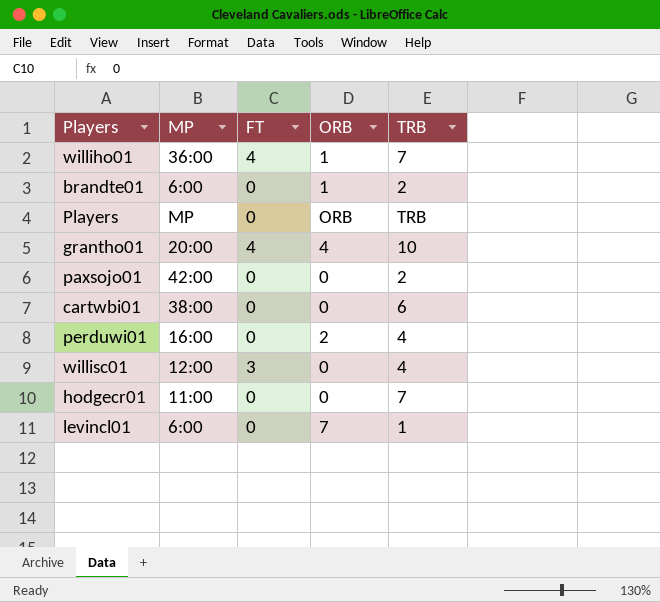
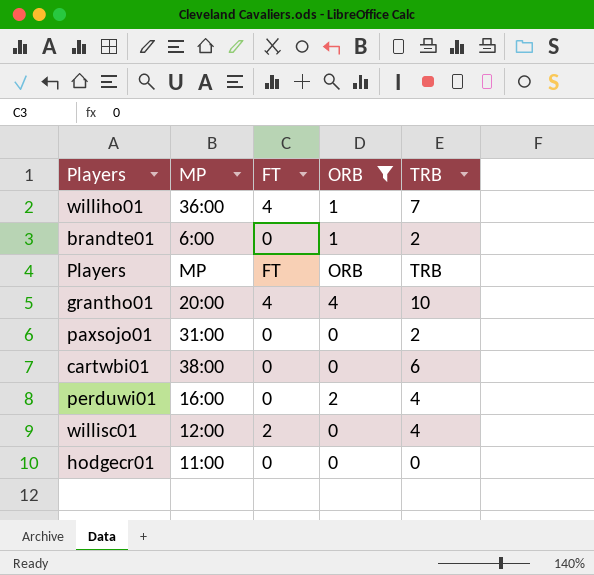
filter: none -> ORB != 7
Players | FT: 0 -> FT
paxsojo01 | MP: 42:00 -> 31:00
willisc01 | FT: 3 -> 2
hodgecr01 | TRB: 7 -> 0

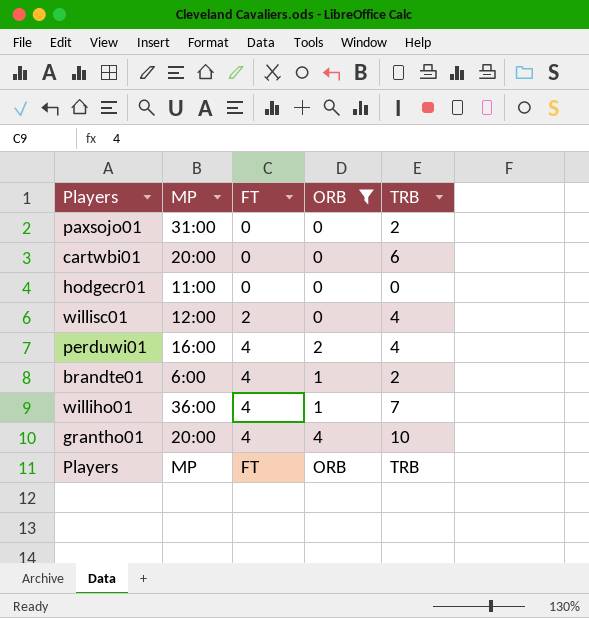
row order: none -> FT ascending
cartwbi01 | MP: 38:00 -> 20:00
perduwi01 | FT: 0 -> 4
brandte01 | FT: 0 -> 4

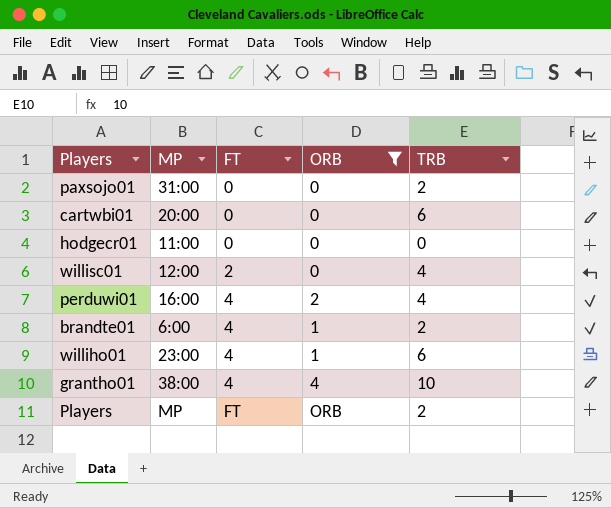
williho01 | MP: 36:00 -> 23:00
williho01 | TRB: 7 -> 6
grantho01 | MP: 20:00 -> 38:00
Players | TRB: TRB -> 2

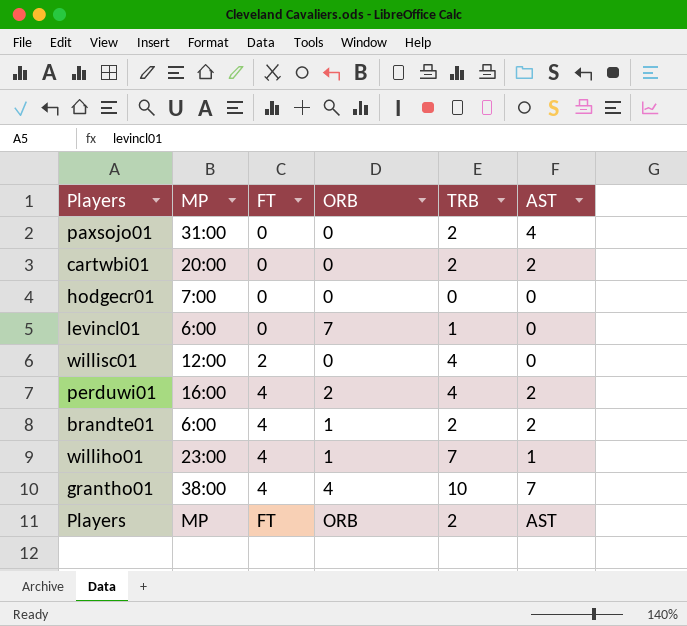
filter: ORB != 7 -> none
column AST | position: none -> 6
cartwbi01 | TRB: 6 -> 2
hodgecr01 | MP: 11:00 -> 7:00
williho01 | TRB: 6 -> 7

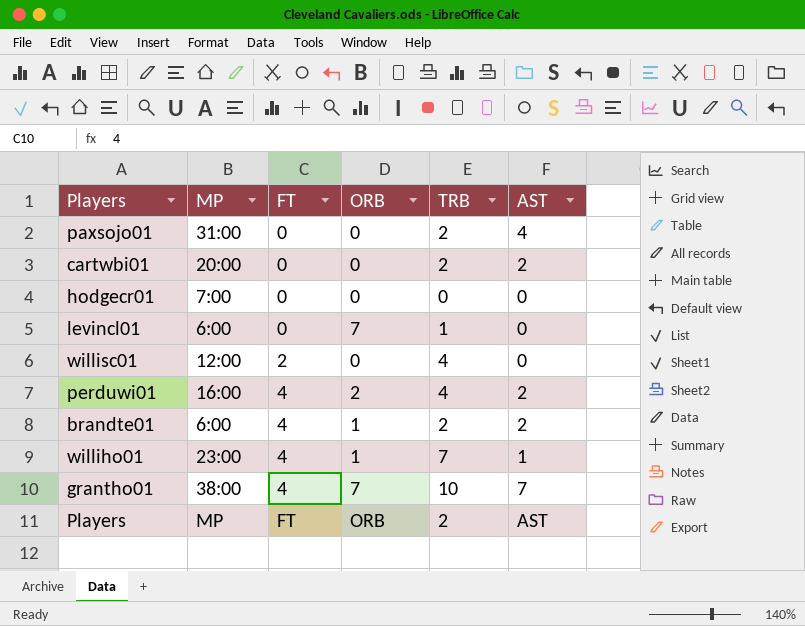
grantho01 | ORB: 4 -> 7

